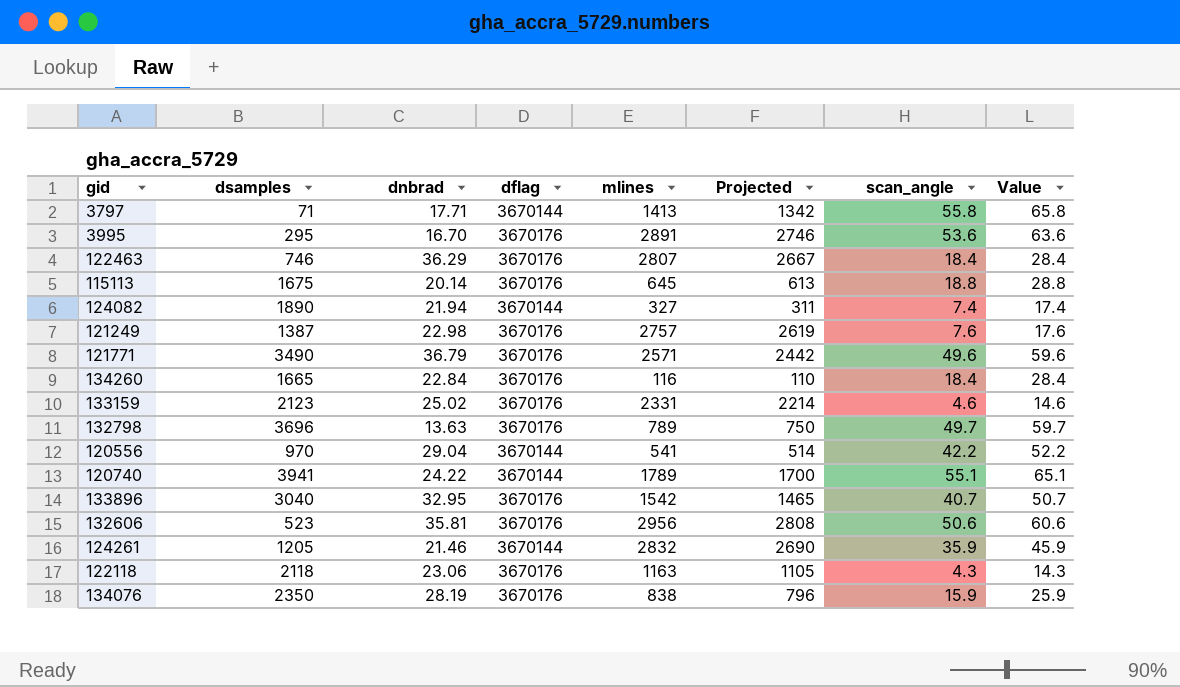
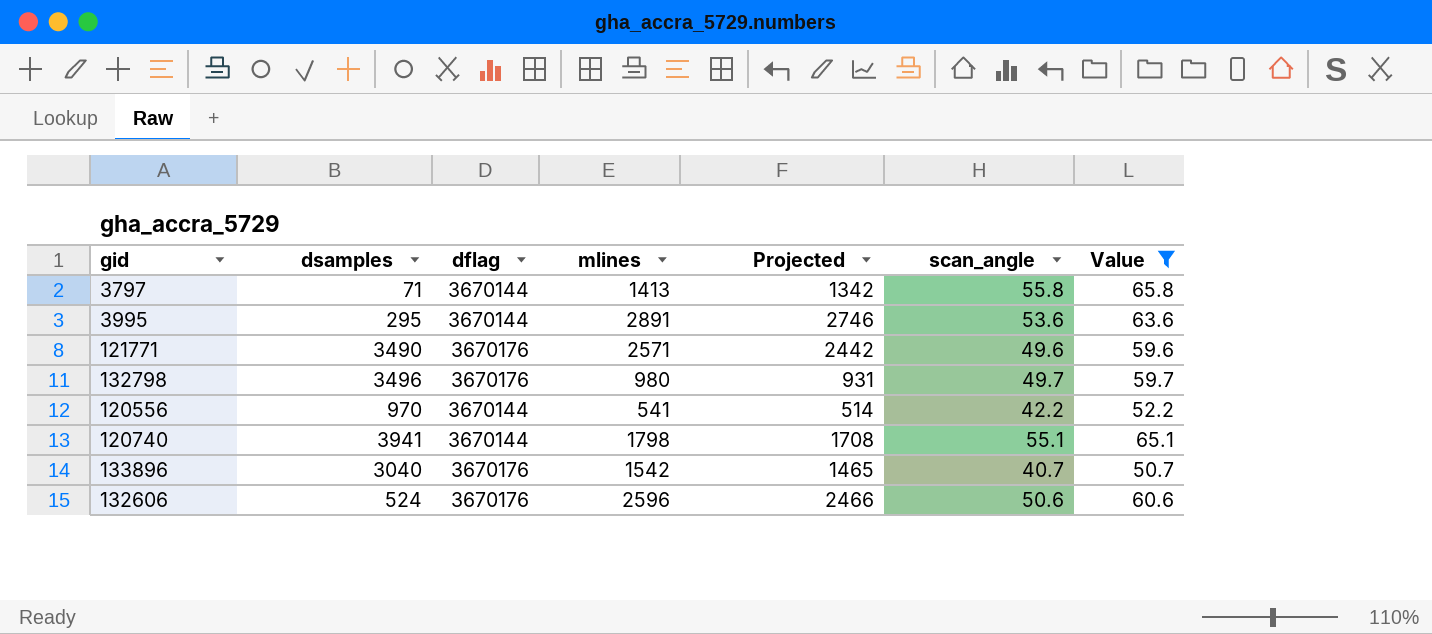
filter: none -> Value >= 50.7
column dnbrad | position: 3 -> none
3995 | dflag: 3670176 -> 3670144
132798 | dsamples: 3696 -> 3496
132798 | mlines: 789 -> 980
132798 | Projected: 750 -> 931
120740 | mlines: 1789 -> 1798
120740 | Projected: 1700 -> 1708
132606 | dsamples: 523 -> 524
132606 | mlines: 2956 -> 2596
132606 | Projected: 2808 -> 2466

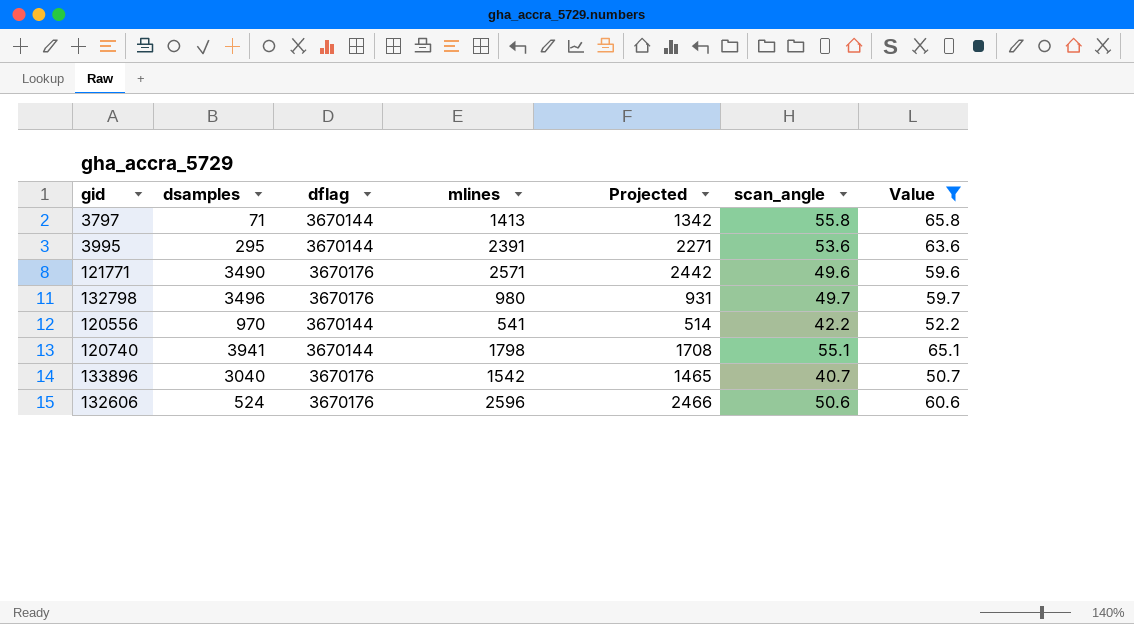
3995 | mlines: 2891 -> 2391
3995 | Projected: 2746 -> 2271

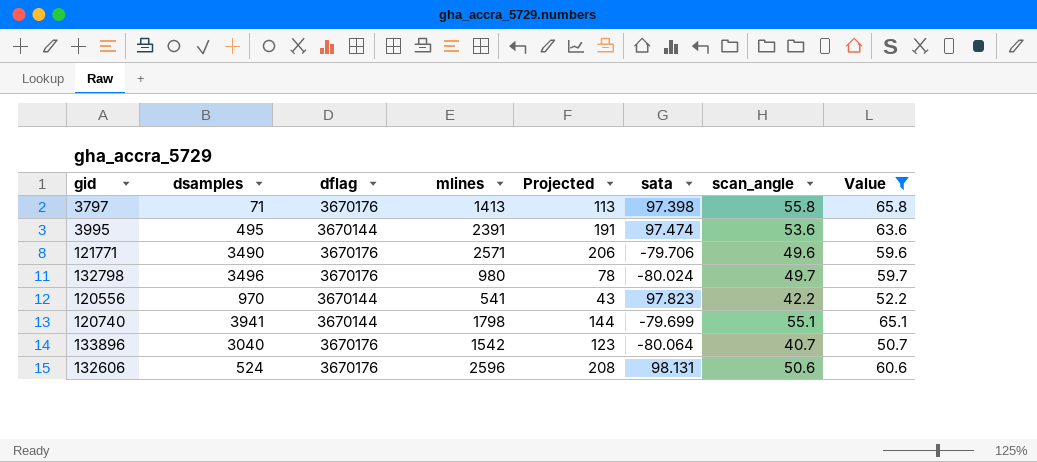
column Projected | formula: [mlines] * 0.95 -> [mlines] * 0.08
column sata | position: none -> 6
3797 | dflag: 3670144 -> 3670176
3995 | dsamples: 295 -> 495

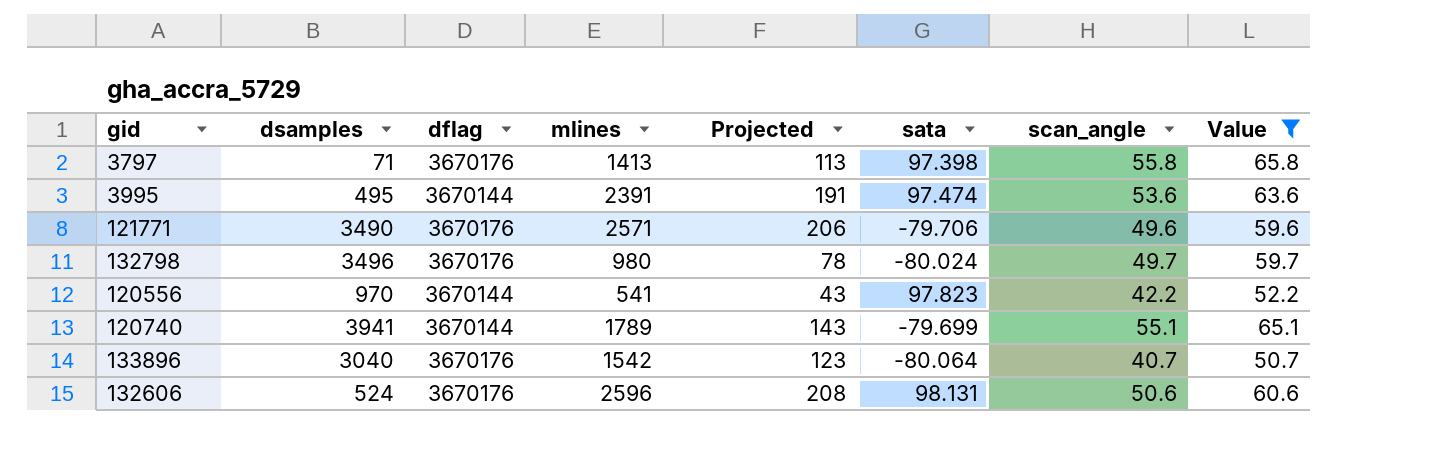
120740 | mlines: 1798 -> 1789
120740 | Projected: 144 -> 143

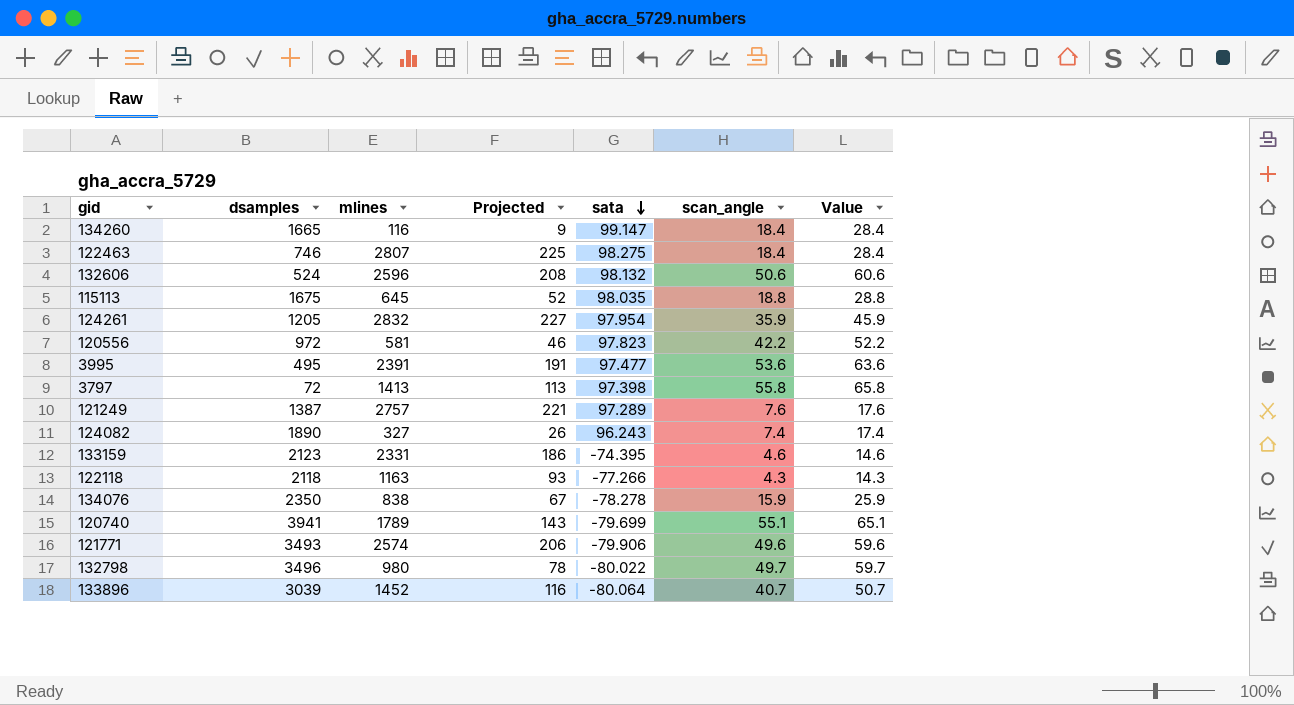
filter: Value >= 50.7 -> none
row order: none -> sata descending
column dflag | position: 3 -> none
132606 | sata: 98.131 -> 98.132
120556 | dsamples: 970 -> 972
120556 | mlines: 541 -> 581
120556 | Projected: 43 -> 46
3995 | sata: 97.474 -> 97.477
3797 | dsamples: 71 -> 72
121771 | dsamples: 3490 -> 3493
121771 | mlines: 2571 -> 2574
121771 | sata: -79.706 -> -79.906
132798 | sata: -80.024 -> -80.022
133896 | dsamples: 3040 -> 3039
133896 | mlines: 1542 -> 1452
133896 | Projected: 123 -> 116

